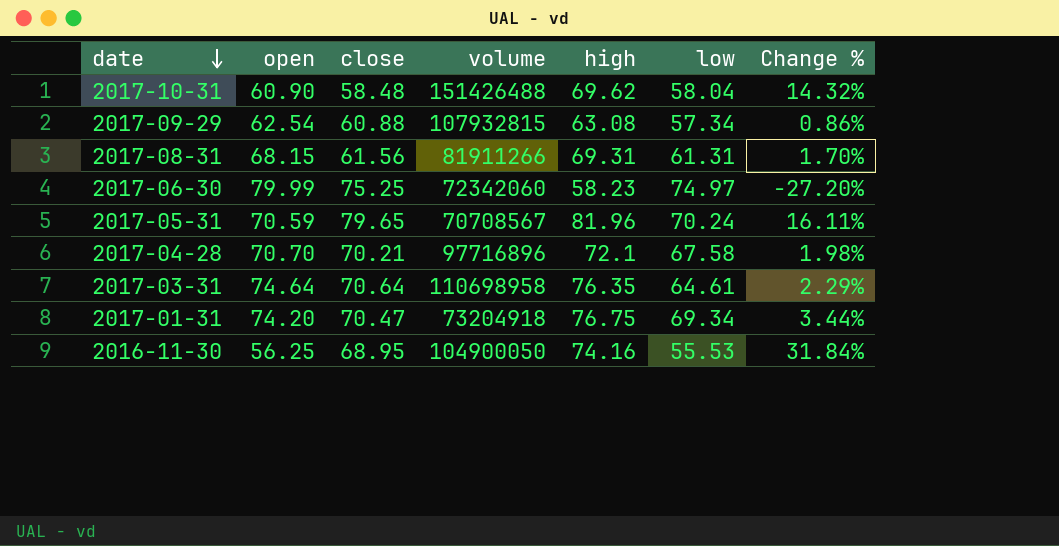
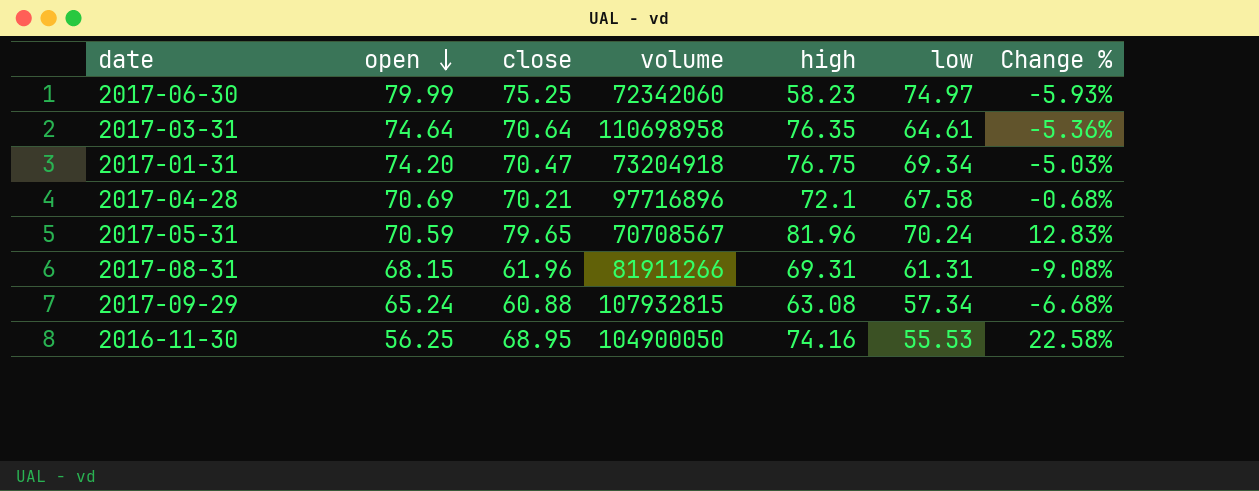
row order: date descending -> open descending
column Change % | formula: ([high] - [open]) / [open] -> ([close] - [open]) / [open]
row 2017-10-31: 60.90 | 58.48 | 151426488 | 69.62 | 58.04 | 14.32% -> none
2017-04-28 | open: 70.70 -> 70.69
2017-08-31 | close: 61.56 -> 61.96
2017-09-29 | open: 62.54 -> 65.24

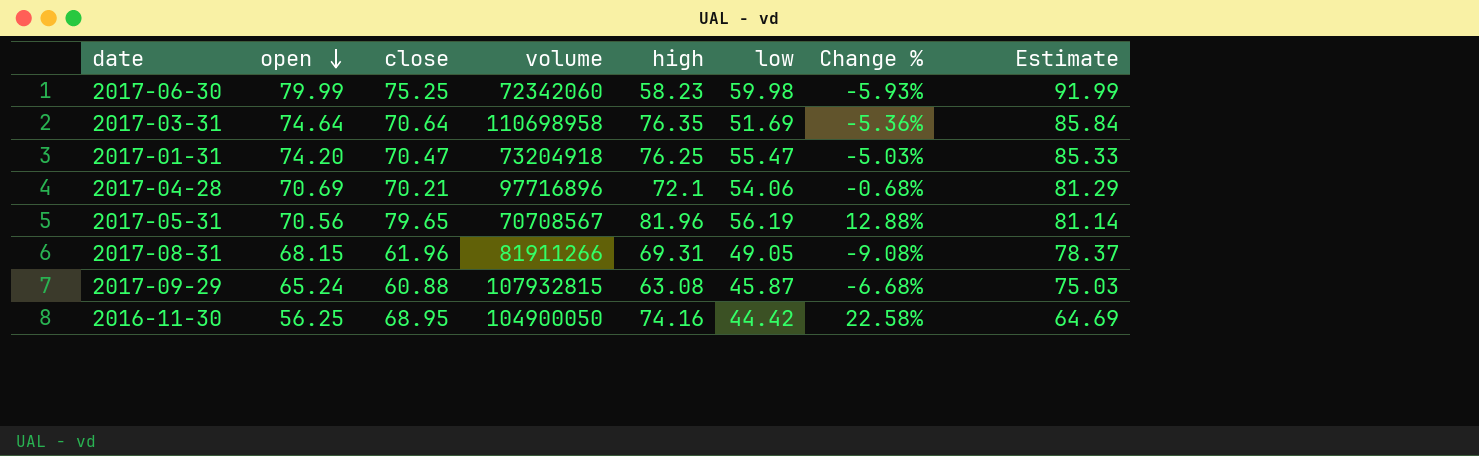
column Estimate | formula: none -> [open] * 1.15
2017-06-30 | low: 74.97 -> 59.98
2017-03-31 | low: 64.61 -> 51.69
2017-01-31 | high: 76.75 -> 76.25
2017-01-31 | low: 69.34 -> 55.47
2017-04-28 | low: 67.58 -> 54.06
2017-05-31 | open: 70.59 -> 70.56
2017-05-31 | low: 70.24 -> 56.19
2017-05-31 | Change %: 12.83% -> 12.88%
2017-08-31 | low: 61.31 -> 49.05
2017-09-29 | low: 57.34 -> 45.87
2016-11-30 | low: 55.53 -> 44.42

